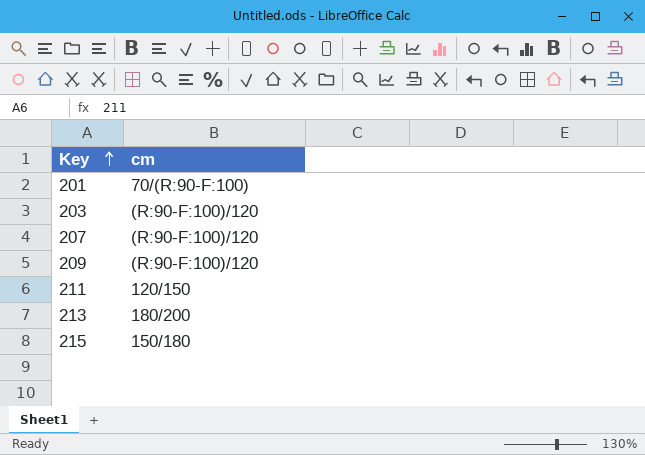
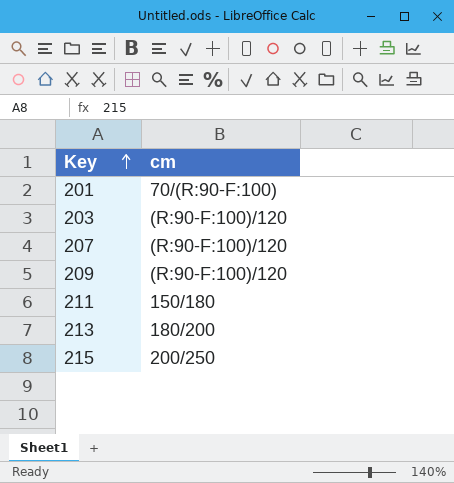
211 | cm: 120/150 -> 150/180
215 | cm: 150/180 -> 200/250

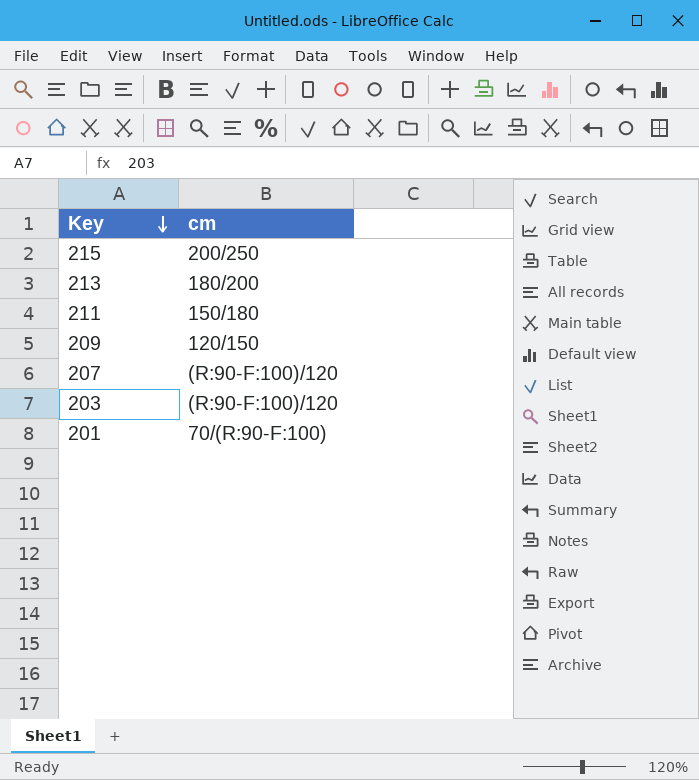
row order: Key ascending -> Key descending
209 | cm: (R:90-F:100)/120 -> 120/150

